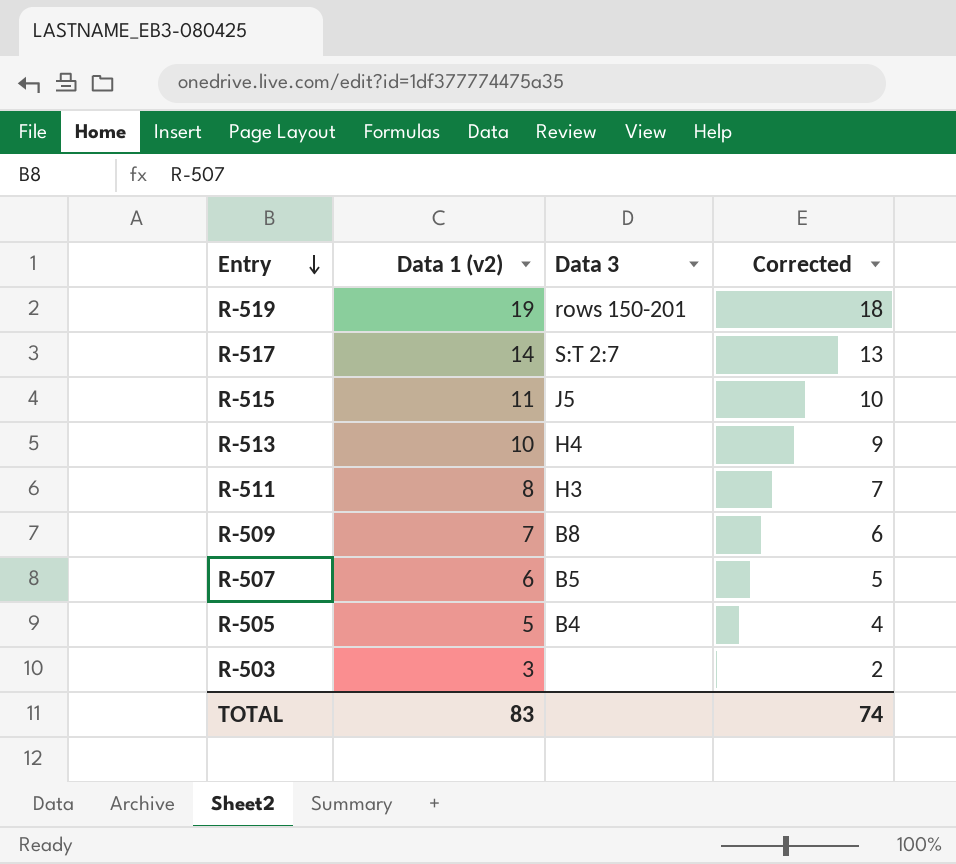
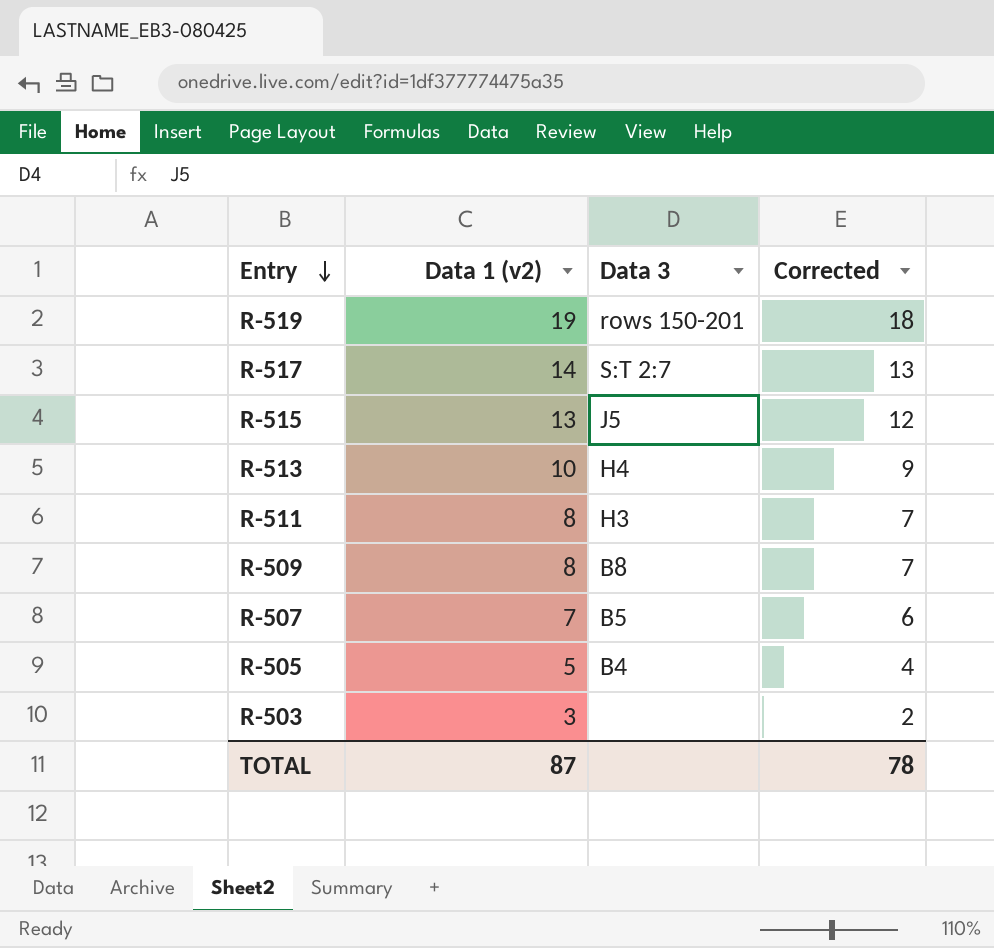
R-515 | Data 1 (v2): 11 -> 13
R-515 | Corrected: 10 -> 12
R-509 | Data 1 (v2): 7 -> 8
R-509 | Corrected: 6 -> 7
R-507 | Data 1 (v2): 6 -> 7
R-507 | Corrected: 5 -> 6
TOTAL | Data 1 (v2): 83 -> 87
TOTAL | Corrected: 74 -> 78

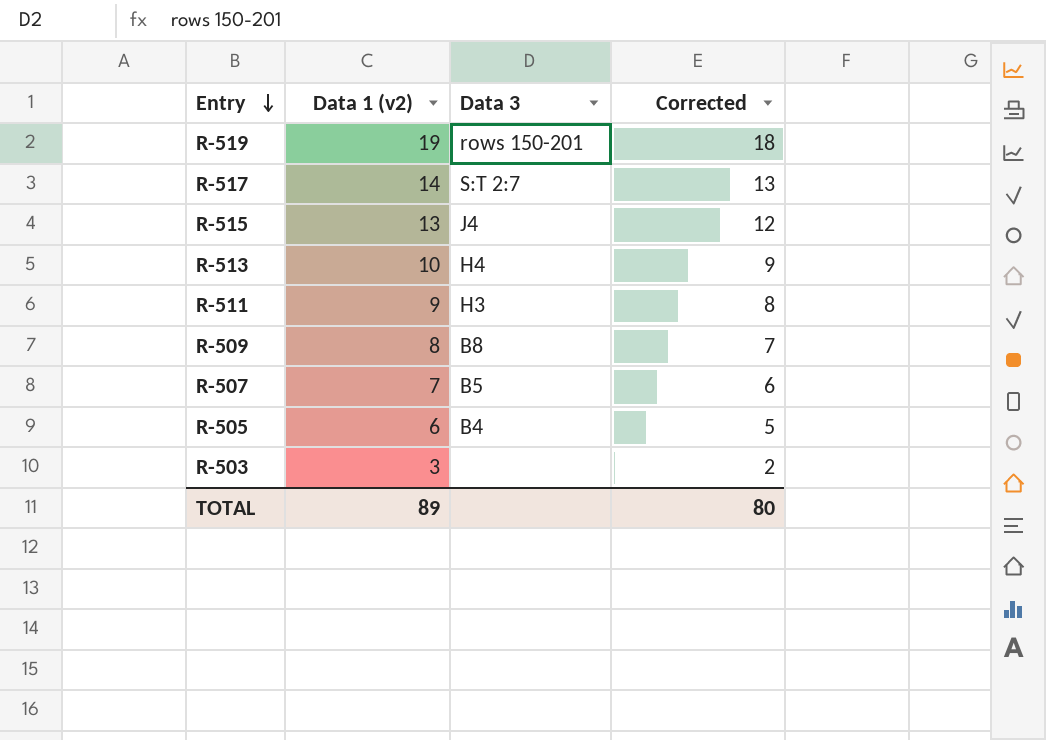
R-515 | Data 3: J5 -> J4
R-511 | Data 1 (v2): 8 -> 9
R-511 | Corrected: 7 -> 8
R-505 | Data 1 (v2): 5 -> 6
R-505 | Corrected: 4 -> 5
TOTAL | Data 1 (v2): 87 -> 89
TOTAL | Corrected: 78 -> 80

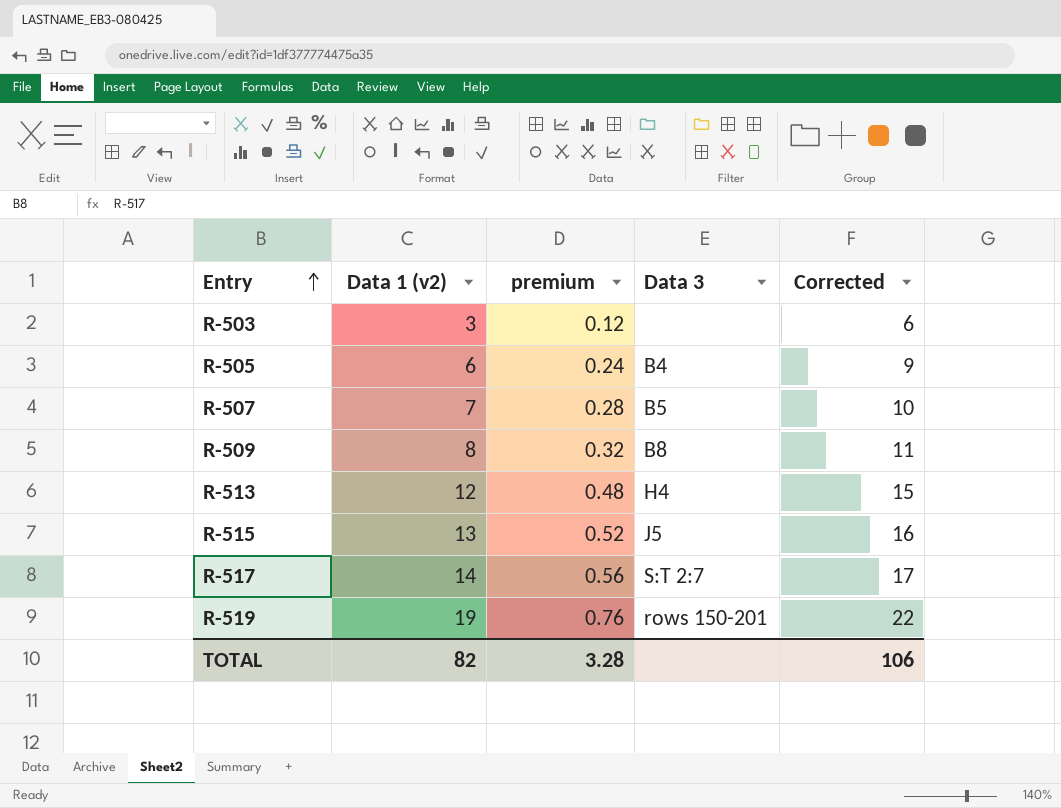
row order: Entry descending -> Entry ascending
column premium | formula: none -> [Data 1 (v2)] * 0.04
column Corrected | formula: [Data 1 (v2)] - 1 -> [Data 1 (v2)] + 3
row R-511: 9 | H3 | 8 -> none
R-513 | Data 1 (v2): 10 -> 12
R-515 | Data 3: J4 -> J5
TOTAL | Data 1 (v2): 89 -> 82
TOTAL | Corrected: 80 -> 106

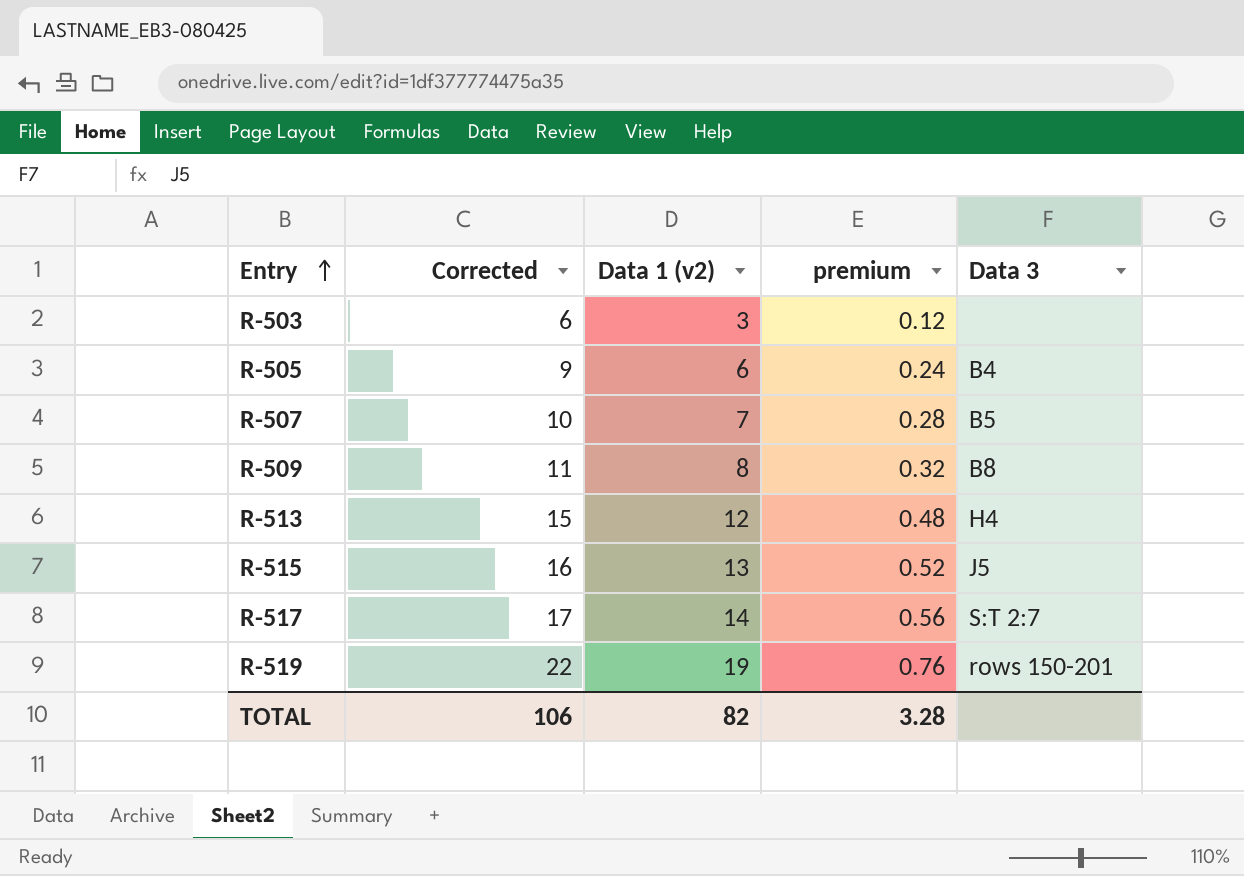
column Corrected | position: 5 -> 2

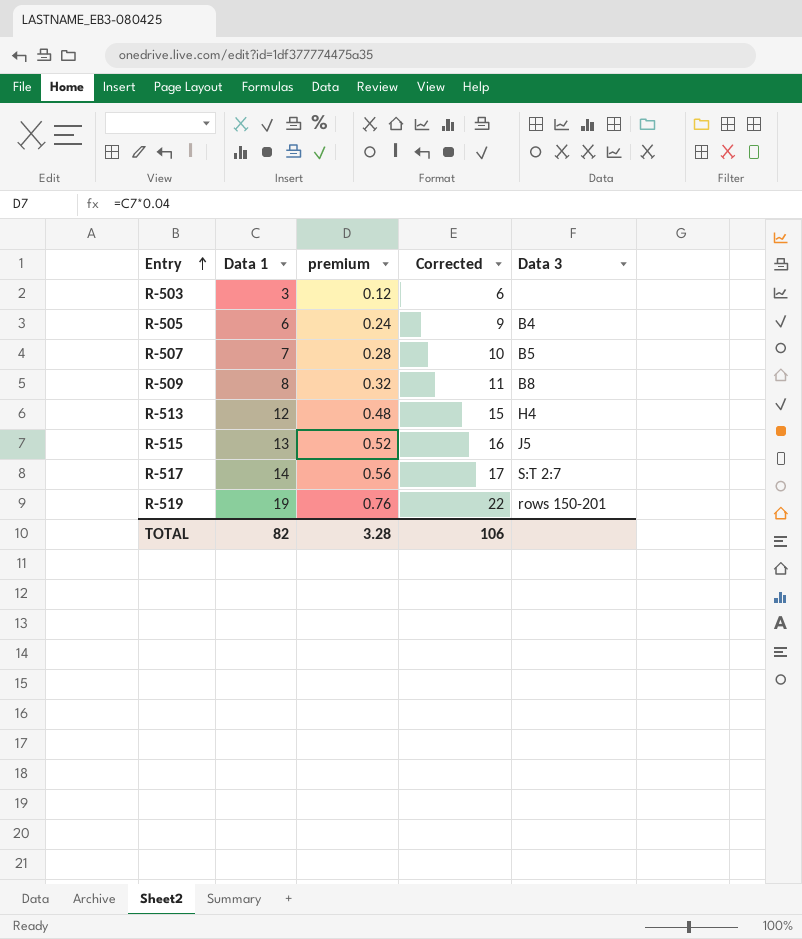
column name: Data 1 (v2) -> Data 1
column Corrected | position: 2 -> 4

